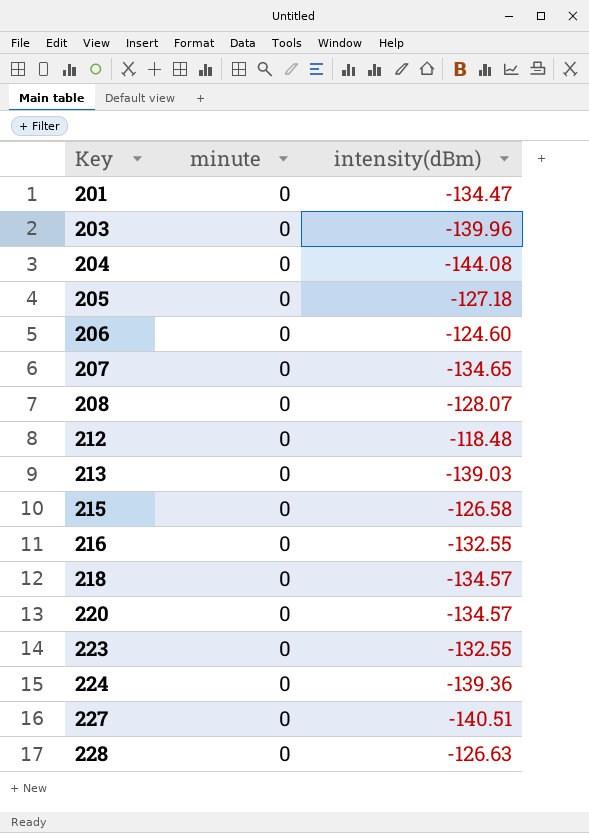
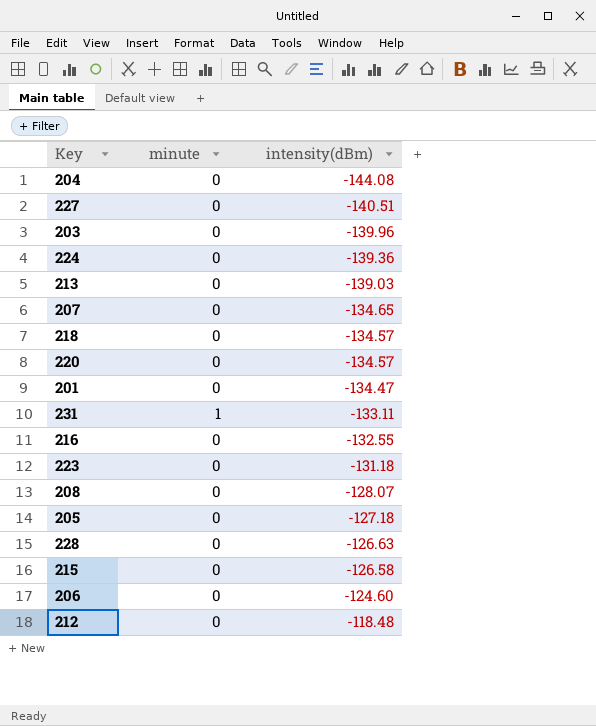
row order: Key ascending -> intensity(dBm) ascending
row 231: none -> 1 | -133.11
223 | intensity(dBm): -132.55 -> -131.18

